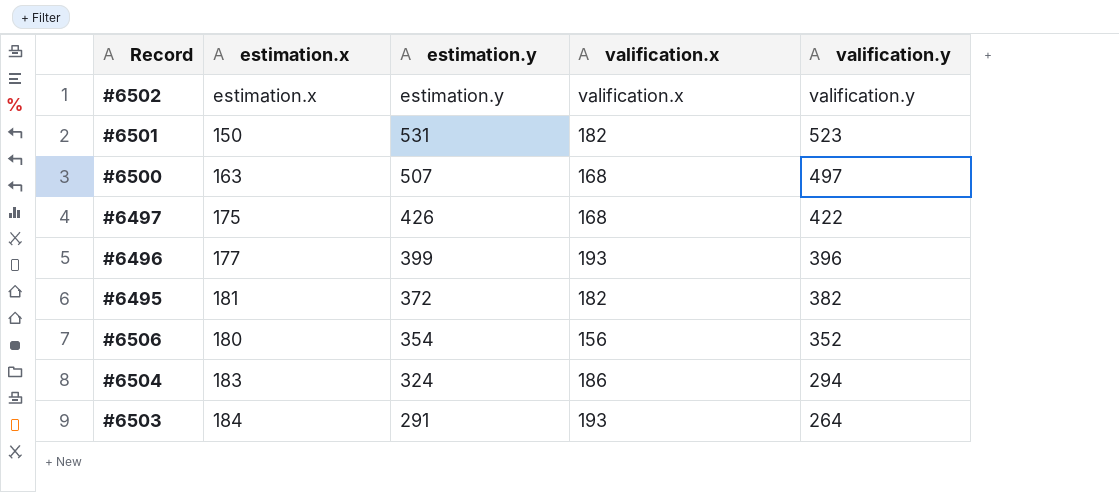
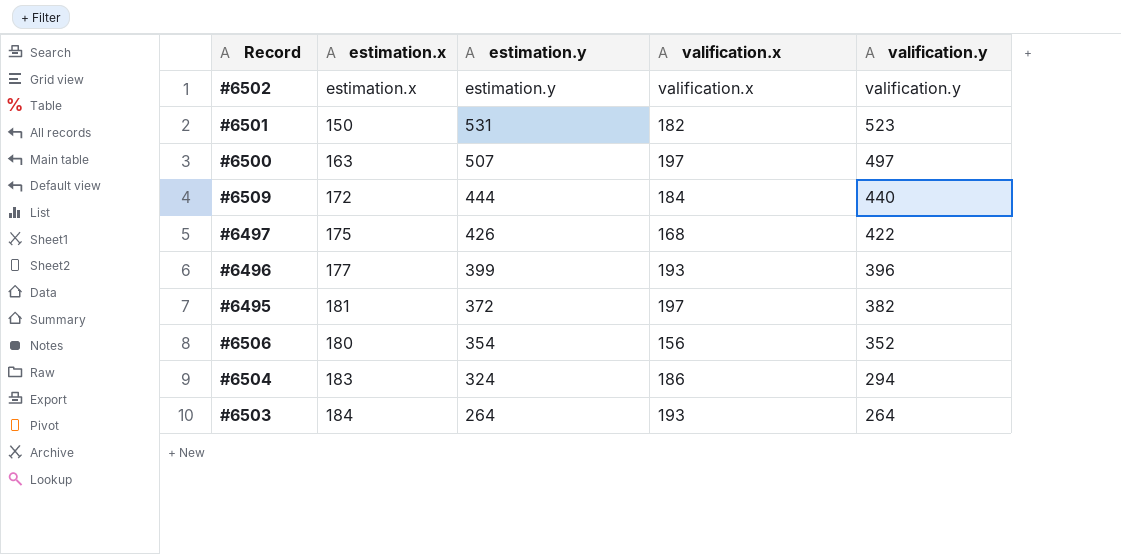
#6500 | valification.x: 168 -> 197
row #6509: none -> 172 | 444 | 184 | 440
#6495 | valification.x: 182 -> 197
#6503 | estimation.y: 291 -> 264

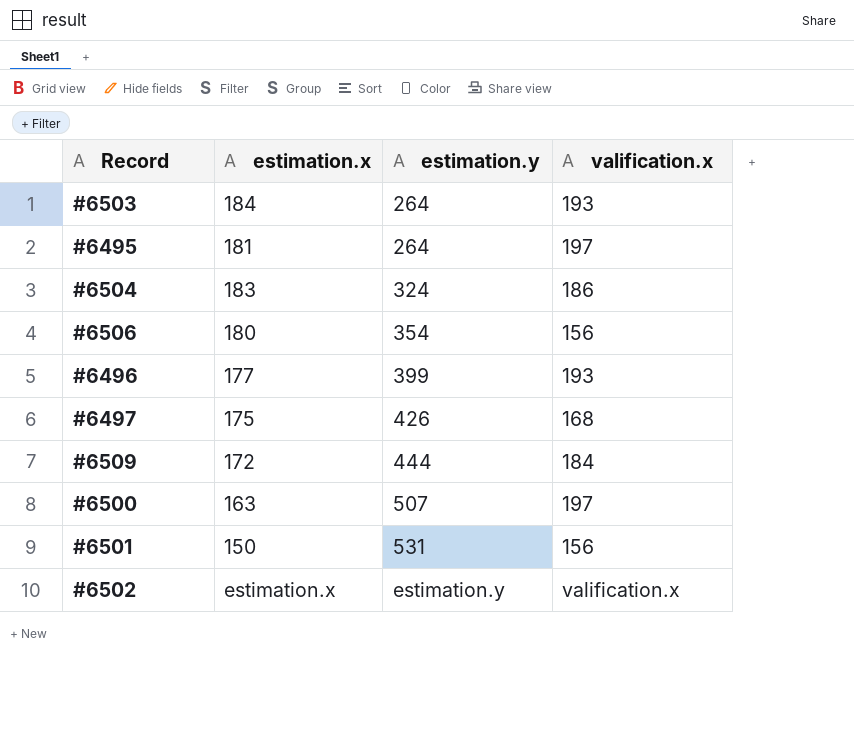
row order: estimation.y descending -> estimation.y ascending
column valification.y | position: 5 -> none
#6495 | estimation.y: 372 -> 264
#6501 | valification.x: 182 -> 156

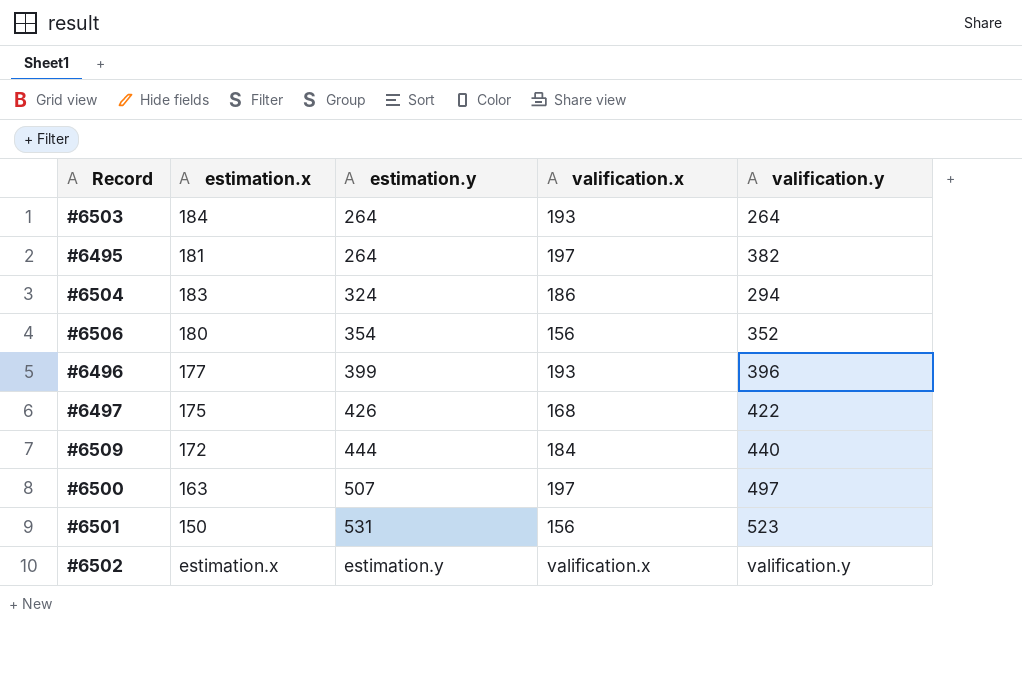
column valification.y | position: none -> 5

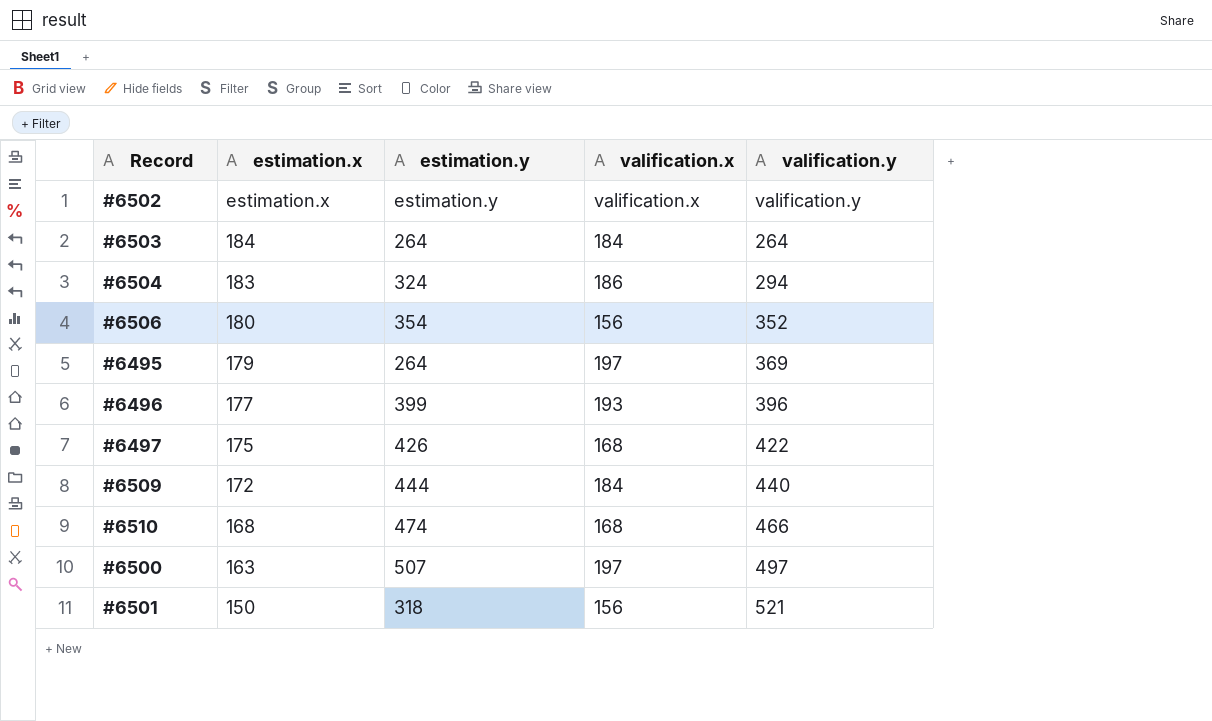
row order: estimation.y ascending -> estimation.x descending
#6503 | valification.x: 193 -> 184
#6495 | estimation.x: 181 -> 179
#6495 | valification.y: 382 -> 369
row #6510: none -> 168 | 474 | 168 | 466
#6501 | estimation.y: 531 -> 318
#6501 | valification.y: 523 -> 521

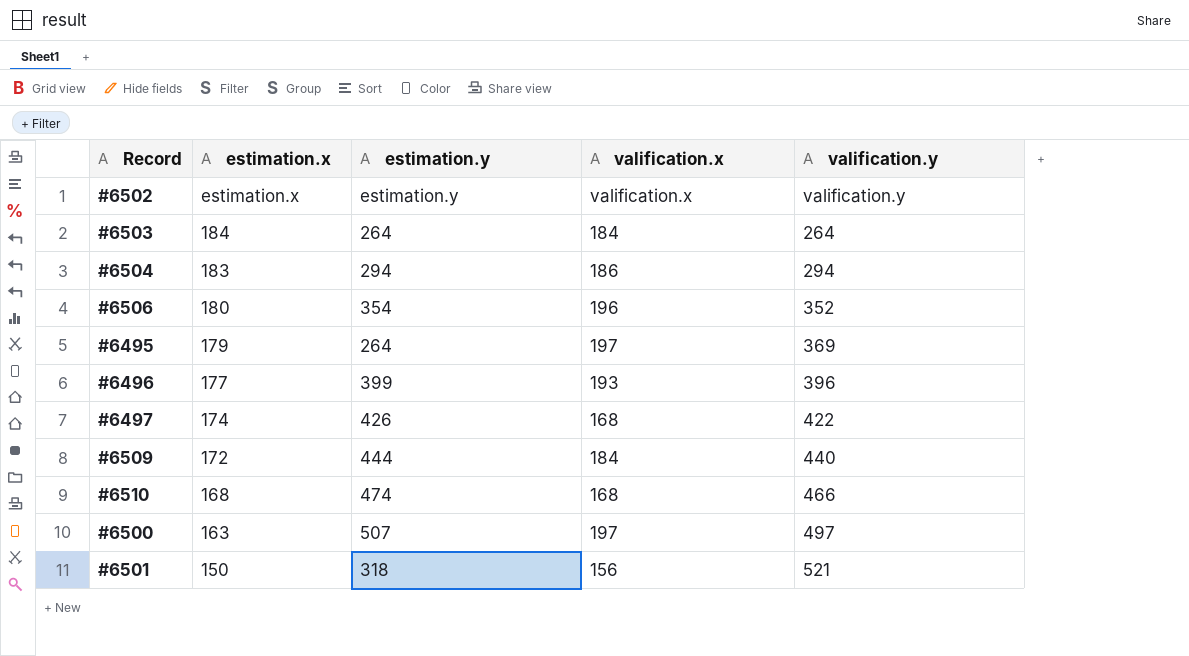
#6504 | estimation.y: 324 -> 294
#6506 | valification.x: 156 -> 196
#6497 | estimation.x: 175 -> 174

